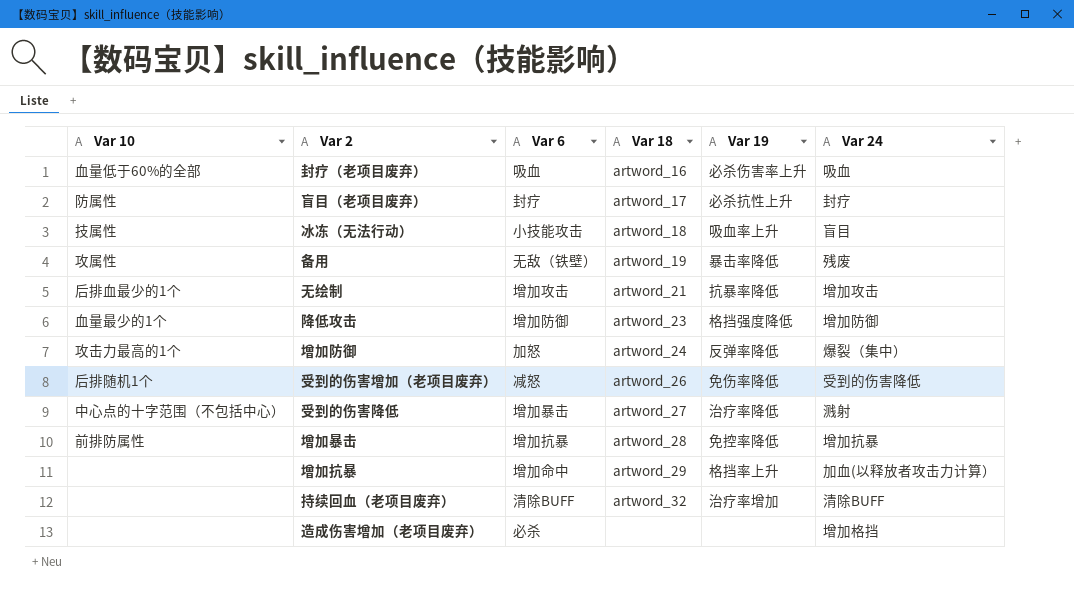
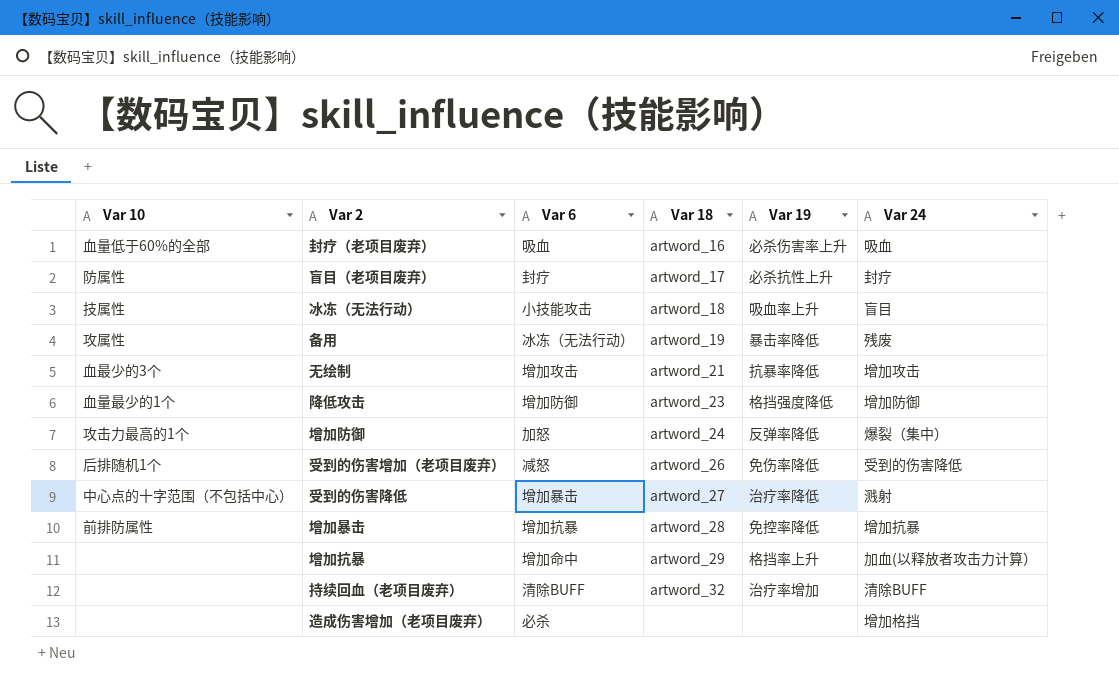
备用 | Var 6: 无敌（铁壁） -> 冰冻（无法行动）
无绘制 | Var 10: 后排血最少的1个 -> 血最少的3个

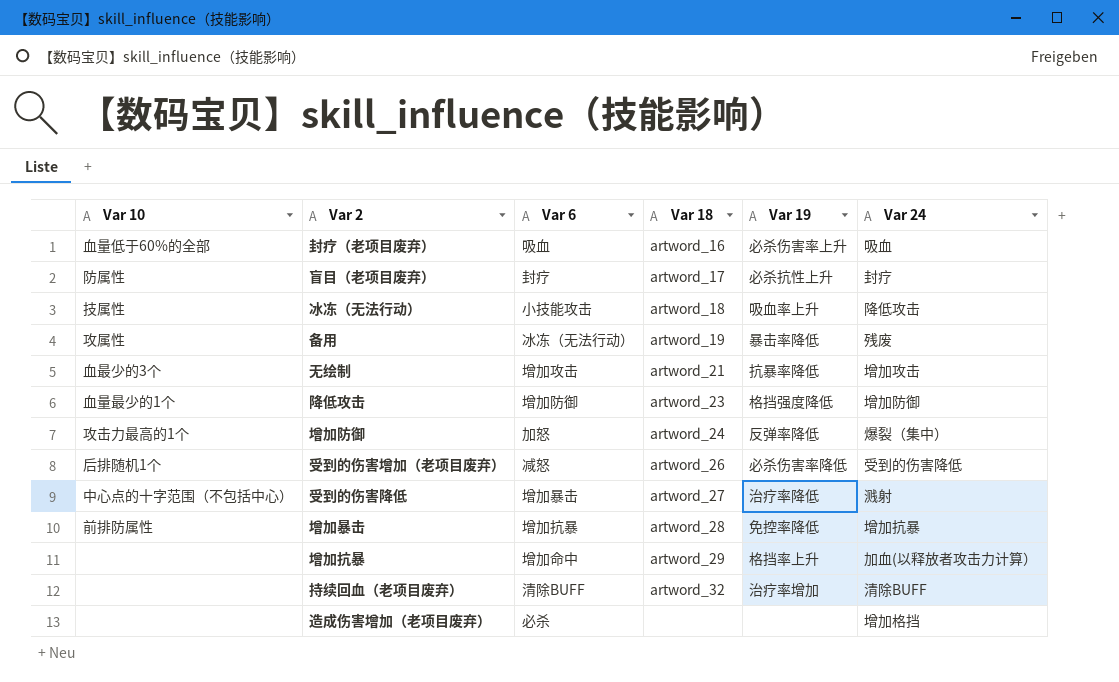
冰冻（无法行动） | Var 24: 盲目 -> 降低攻击
受到的伤害增加（老项目废弃） | Var 19: 免伤率降低 -> 必杀伤害率降低

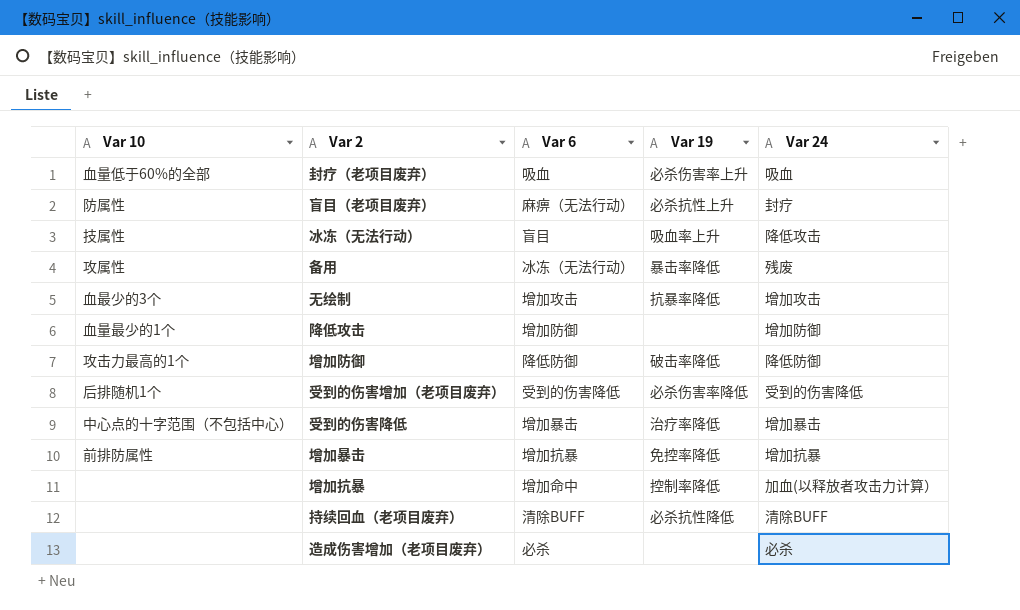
column Var 18 | position: 4 -> none
盲目（老项目废弃） | Var 6: 封疗 -> 麻痹（无法行动）
冰冻（无法行动） | Var 6: 小技能攻击 -> 盲目
降低攻击 | Var 19: 格挡强度降低 -> none
增加防御 | Var 6: 加怒 -> 降低防御
增加防御 | Var 19: 反弹率降低 -> 破击率降低
增加防御 | Var 24: 爆裂（集中） -> 降低防御
受到的伤害增加（老项目废弃） | Var 6: 减怒 -> 受到的伤害降低
受到的伤害降低 | Var 24: 溅射 -> 增加暴击
增加抗暴 | Var 19: 格挡率上升 -> 控制率降低
持续回血（老项目废弃） | Var 19: 治疗率增加 -> 必杀抗性降低
造成伤害增加（老项目废弃） | Var 24: 增加格挡 -> 必杀

